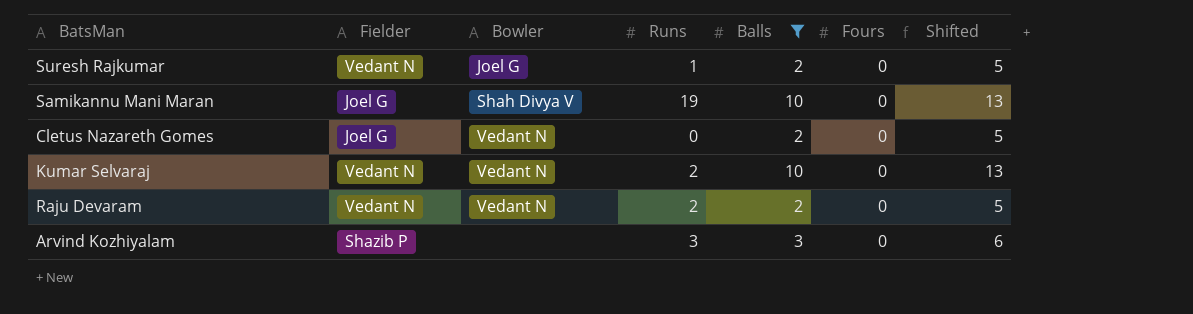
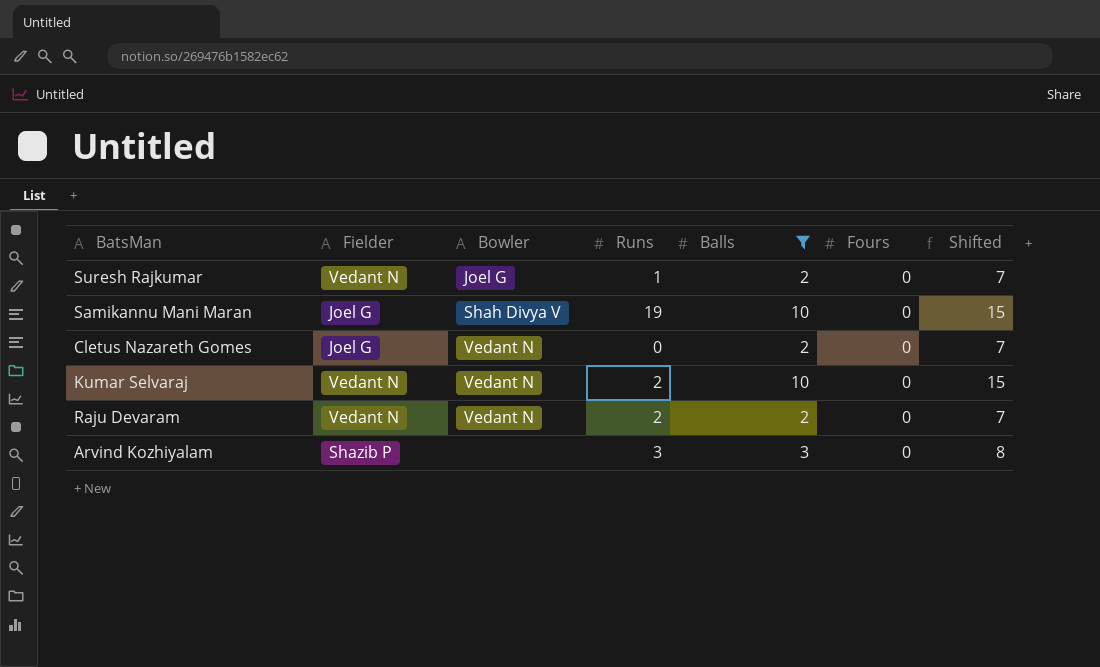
column Shifted | formula: [Balls] + 3 -> [Balls] + 5

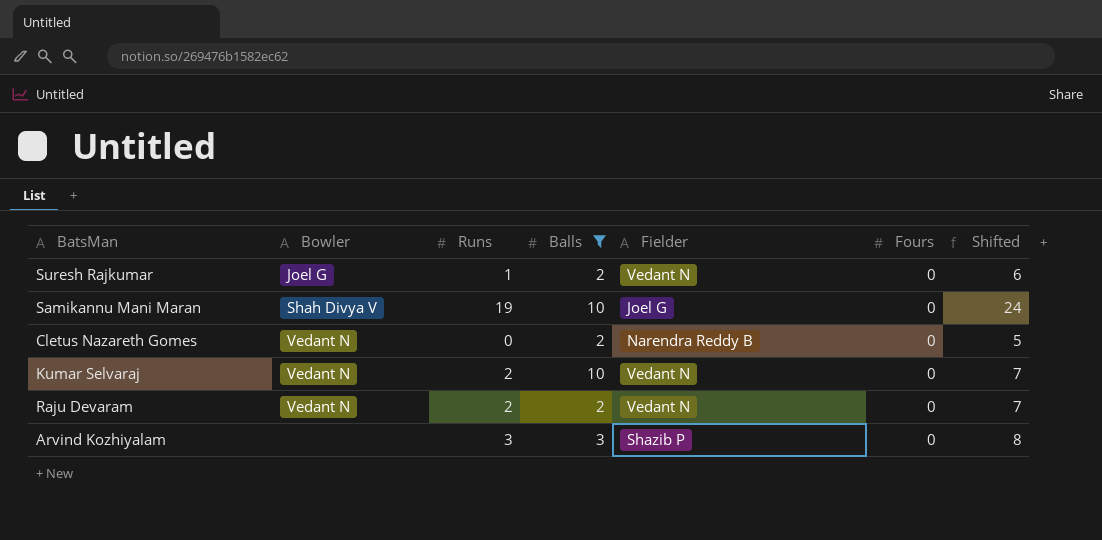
column Fielder | position: 2 -> 5
column Shifted | formula: [Balls] + 5 -> [Runs] + 5
Cletus Nazareth Gomes | Fielder: Joel G -> Narendra Reddy B

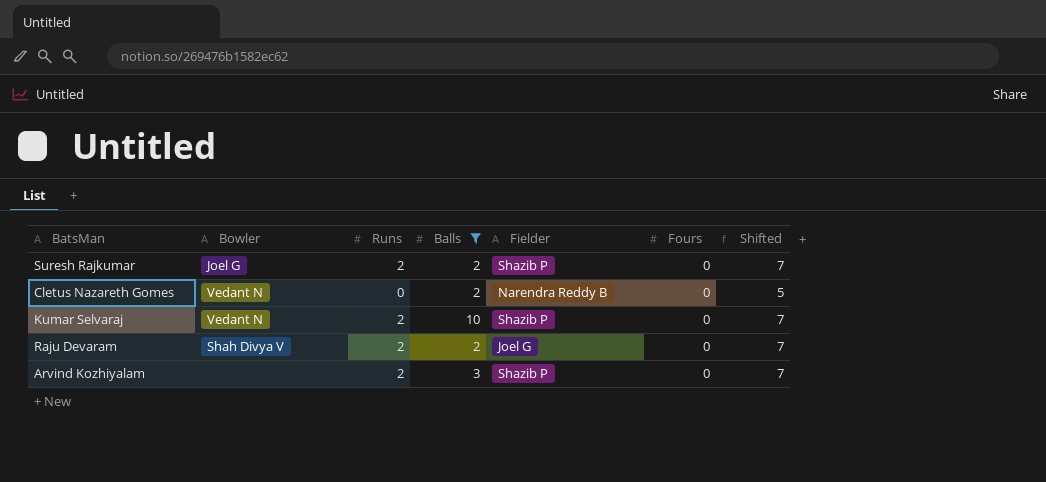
row Samikannu Mani Maran: Shah Divya V | 19 | 10 | Joel G | 0 | 24 -> none
Suresh Rajkumar | Runs: 1 -> 2
Suresh Rajkumar | Fielder: Vedant N -> Shazib P
Suresh Rajkumar | Shifted: 6 -> 7
Kumar Selvaraj | Fielder: Vedant N -> Shazib P
Raju Devaram | Bowler: Vedant N -> Shah Divya V
Raju Devaram | Fielder: Vedant N -> Joel G
Arvind Kozhiyalam | Runs: 3 -> 2
Arvind Kozhiyalam | Shifted: 8 -> 7

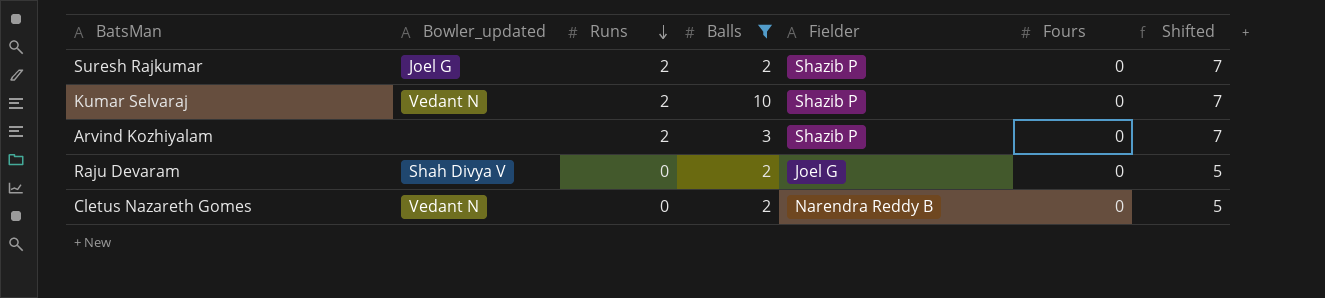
row order: none -> Runs descending
column name: Bowler -> Bowler_updated
Raju Devaram | Runs: 2 -> 0
Raju Devaram | Shifted: 7 -> 5

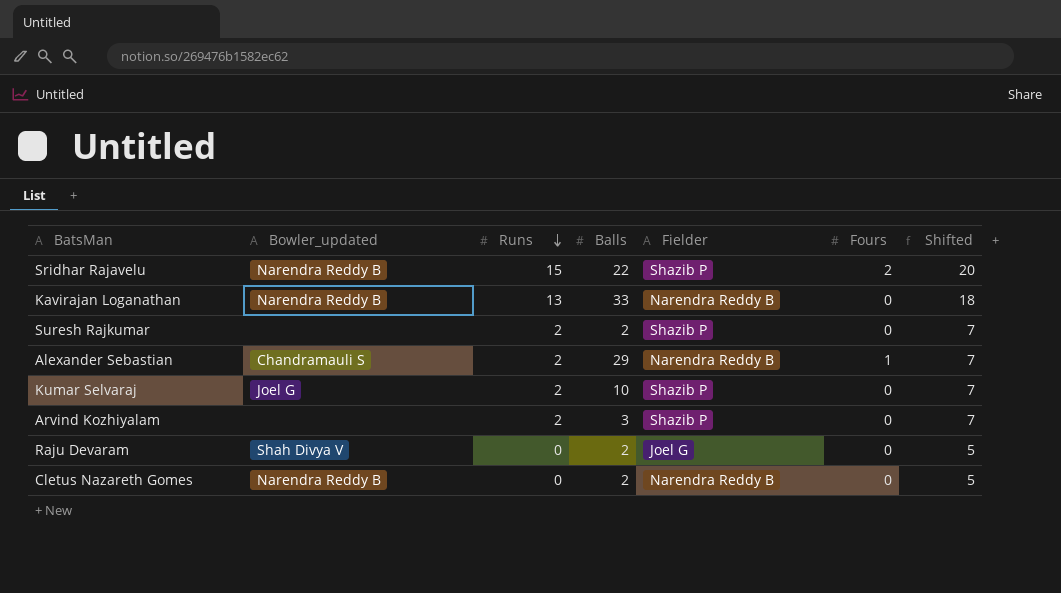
filter: Balls <= 10 -> none
Suresh Rajkumar | Bowler_updated: Joel G -> none
Kumar Selvaraj | Bowler_updated: Vedant N -> Joel G
Cletus Nazareth Gomes | Bowler_updated: Vedant N -> Narendra Reddy B

